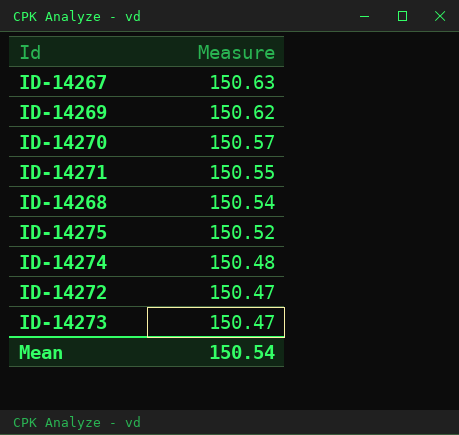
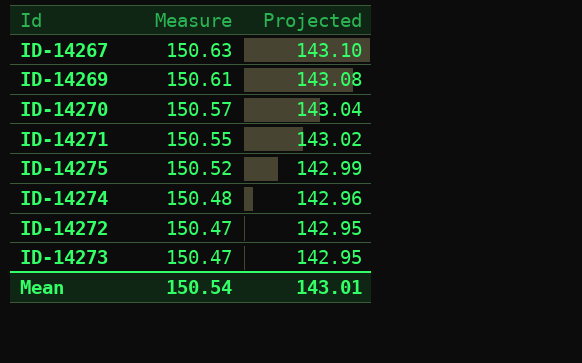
column Projected | formula: none -> [Measure] * 0.95
row ID-14268: 150.54 -> none
ID-14269 | Measure: 150.62 -> 150.61

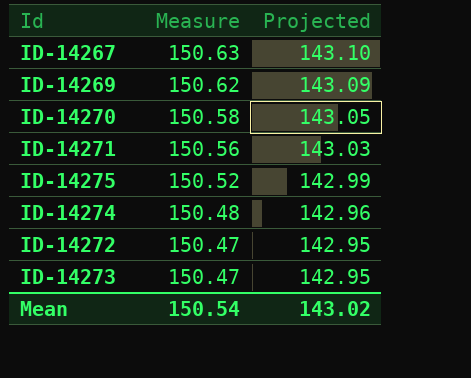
ID-14269 | Measure: 150.61 -> 150.62
ID-14269 | Projected: 143.08 -> 143.09
ID-14270 | Measure: 150.57 -> 150.58
ID-14270 | Projected: 143.04 -> 143.05
ID-14271 | Measure: 150.55 -> 150.56
ID-14271 | Projected: 143.02 -> 143.03
Mean | Projected: 143.01 -> 143.02

